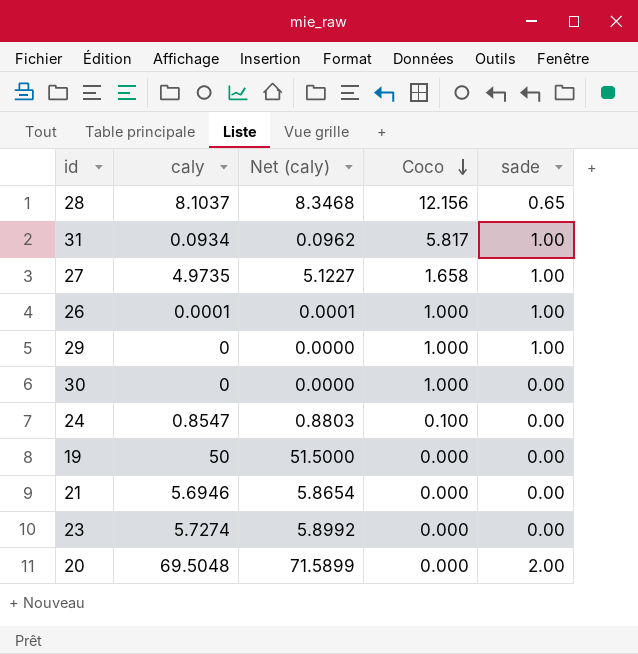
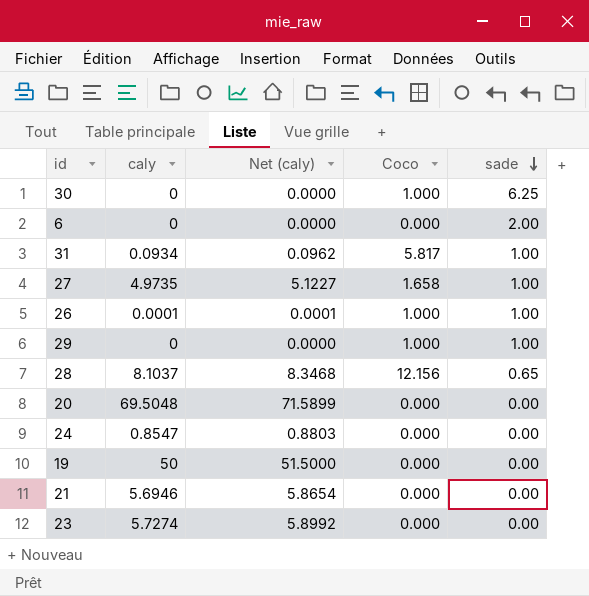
row order: Coco descending -> sade descending
30 | sade: 0.00 -> 6.25
row 6: none -> 0 | 0.0000 | 0.000 | 2.00
20 | sade: 2.00 -> 0.00
24 | Coco: 0.100 -> 0.000

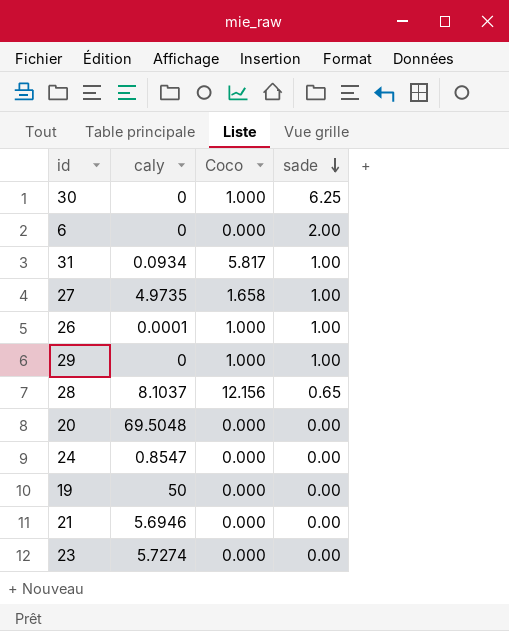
column Net (caly) | formula: [caly] * 1.03 -> none

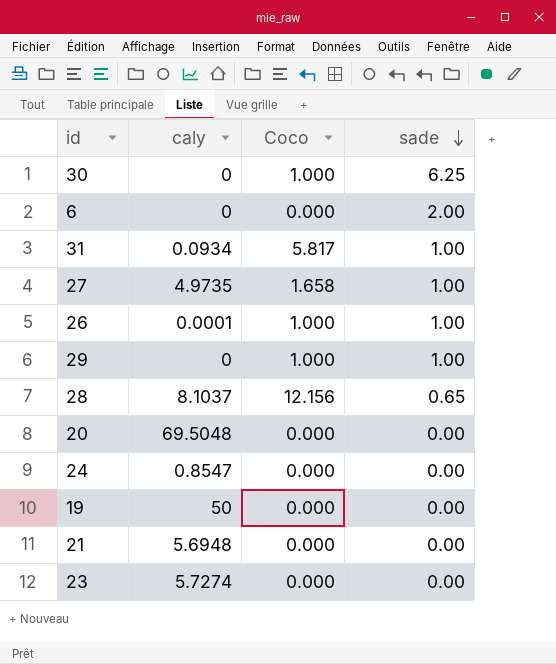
21 | caly: 5.6946 -> 5.6948

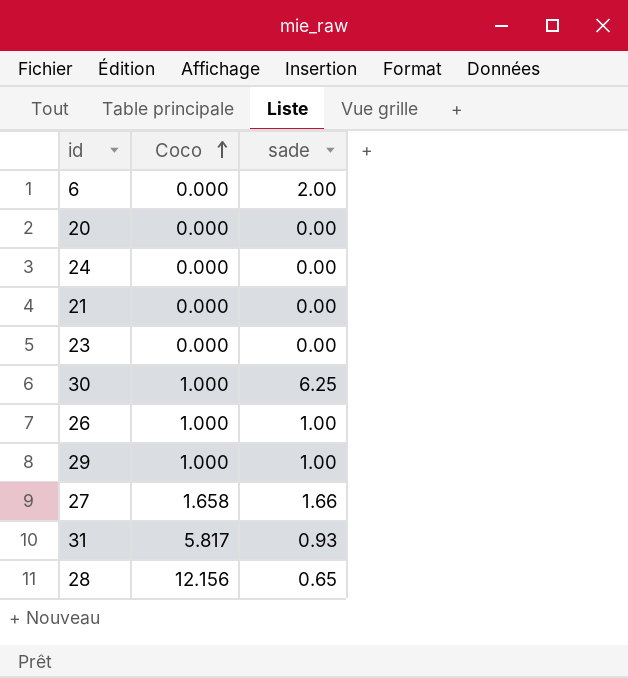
row order: sade descending -> Coco ascending
column caly | position: 2 -> none
row 19: 50 | 0.000 | 0.00 -> none
27 | sade: 1.00 -> 1.66
31 | sade: 1.00 -> 0.93

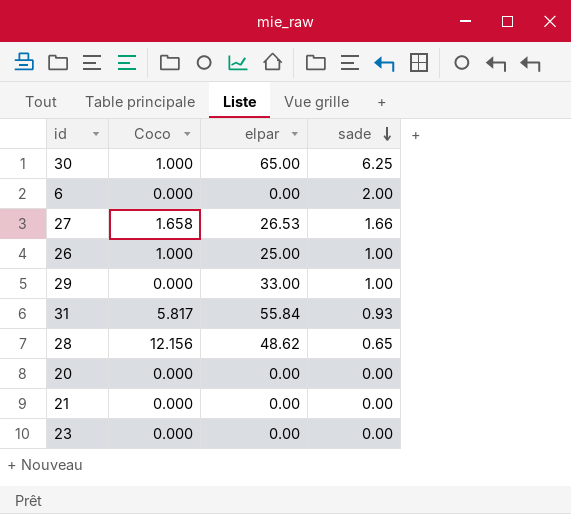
row order: Coco ascending -> sade descending
column elpar | position: none -> 3
row 24: 0.000 | 0.00 -> none
29 | Coco: 1.000 -> 0.000

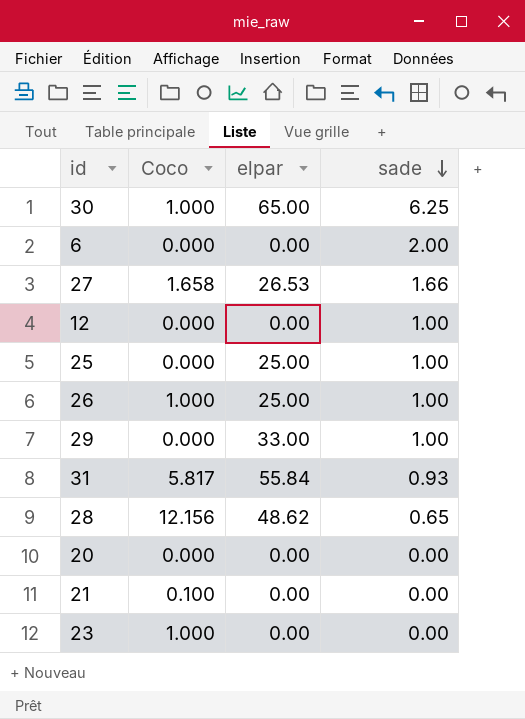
row 12: none -> 0.000 | 0.00 | 1.00
row 25: none -> 0.000 | 25.00 | 1.00
21 | Coco: 0.000 -> 0.100
23 | Coco: 0.000 -> 1.000

